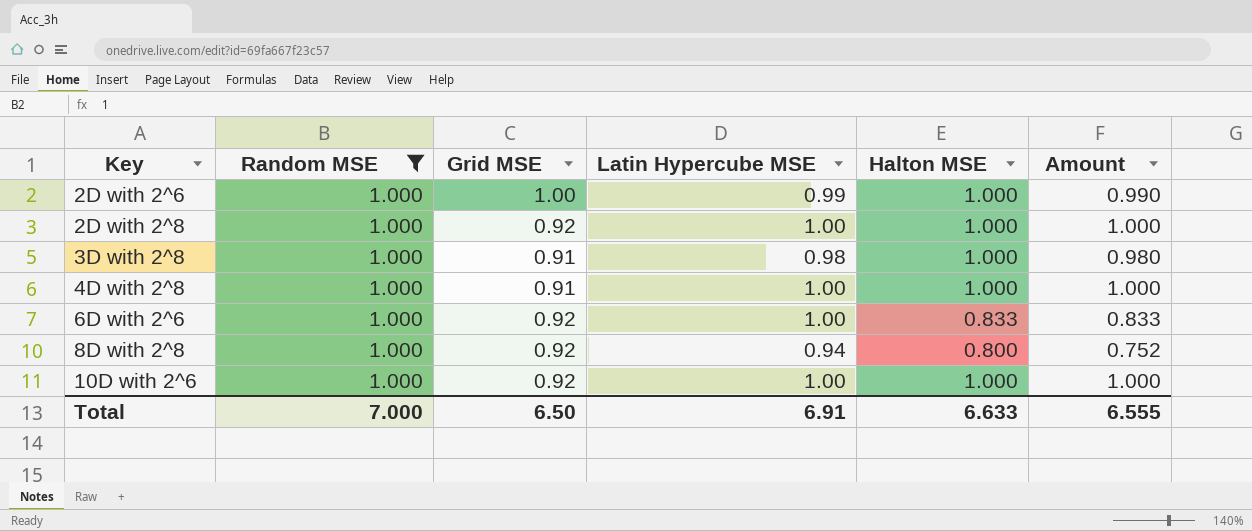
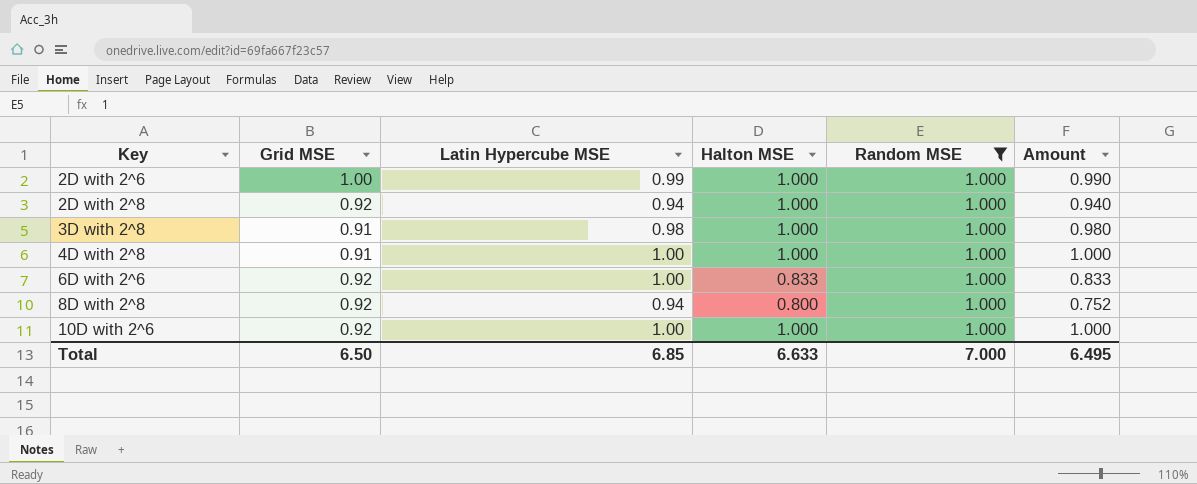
column Random MSE | position: 2 -> 5
2D with 2^8 | Latin Hypercube MSE: 1.00 -> 0.94
2D with 2^8 | Amount: 1.000 -> 0.940
Total | Latin Hypercube MSE: 6.91 -> 6.85
Total | Amount: 6.555 -> 6.495

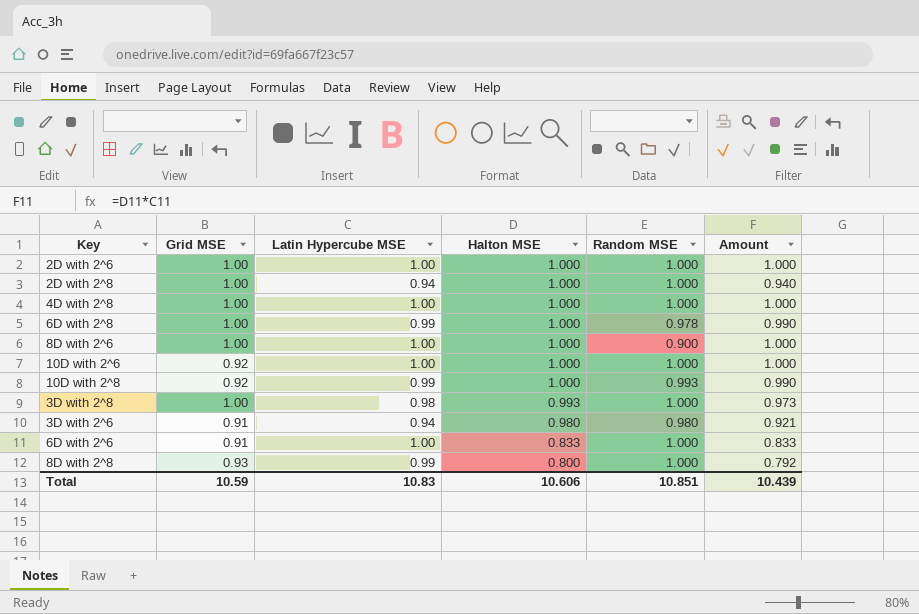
filter: Random MSE = 1.000 -> none
row order: Key ascending -> Halton MSE descending
2D with 2^6 | Latin Hypercube MSE: 0.99 -> 1.00
2D with 2^6 | Amount: 0.990 -> 1.000
2D with 2^8 | Grid MSE: 0.92 -> 1.00
4D with 2^8 | Grid MSE: 0.91 -> 1.00
3D with 2^8 | Grid MSE: 0.91 -> 1.00
3D with 2^8 | Halton MSE: 1.000 -> 0.993
3D with 2^8 | Amount: 0.980 -> 0.973
6D with 2^6 | Grid MSE: 0.92 -> 0.91
8D with 2^8 | Grid MSE: 0.92 -> 0.93
8D with 2^8 | Latin Hypercube MSE: 0.94 -> 0.99
8D with 2^8 | Amount: 0.752 -> 0.792
Total | Grid MSE: 6.50 -> 10.59
Total | Latin Hypercube MSE: 6.85 -> 10.83
Total | Halton MSE: 6.633 -> 10.606
Total | Random MSE: 7.000 -> 10.851
Total | Amount: 6.495 -> 10.439

